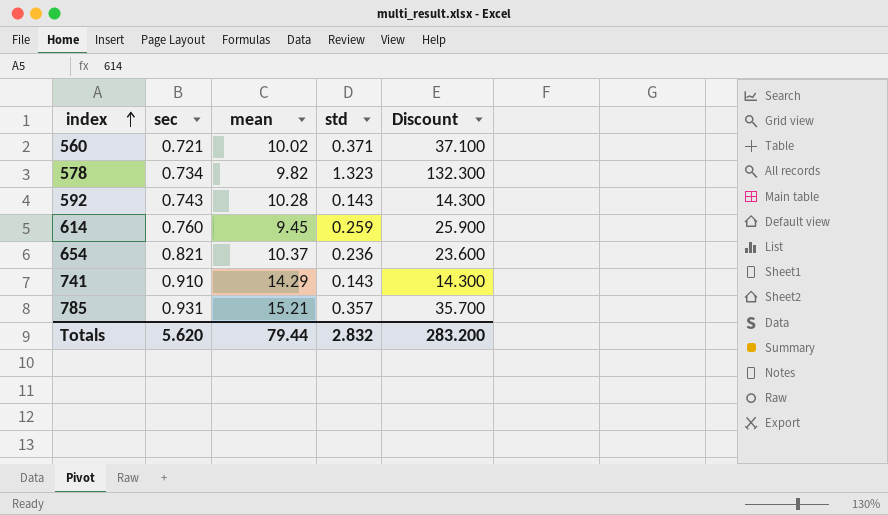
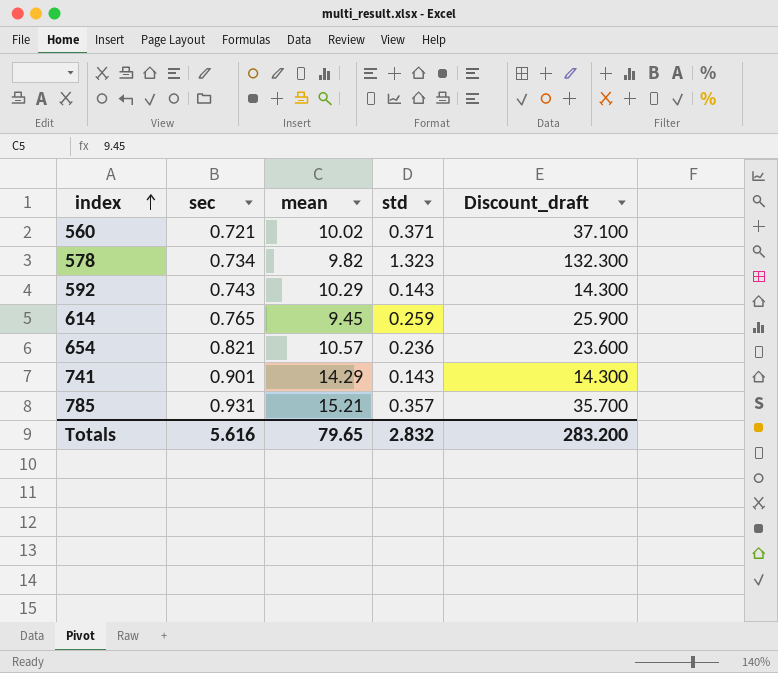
column name: Discount -> Discount_draft
592 | mean: 10.28 -> 10.29
614 | sec: 0.760 -> 0.765
654 | mean: 10.37 -> 10.57
741 | sec: 0.910 -> 0.901
Totals | sec: 5.620 -> 5.616
Totals | mean: 79.44 -> 79.65

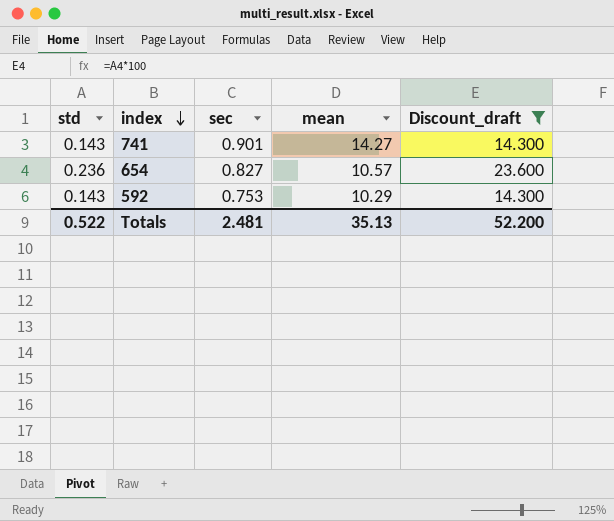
filter: none -> Discount_draft <= 23.600
row order: index ascending -> index descending
column std | position: 4 -> 1
741 | mean: 14.29 -> 14.27
654 | sec: 0.821 -> 0.827
592 | sec: 0.743 -> 0.753
Totals | std: 2.832 -> 0.522
Totals | sec: 5.616 -> 2.481
Totals | mean: 79.65 -> 35.13
Totals | Discount_draft: 283.200 -> 52.200

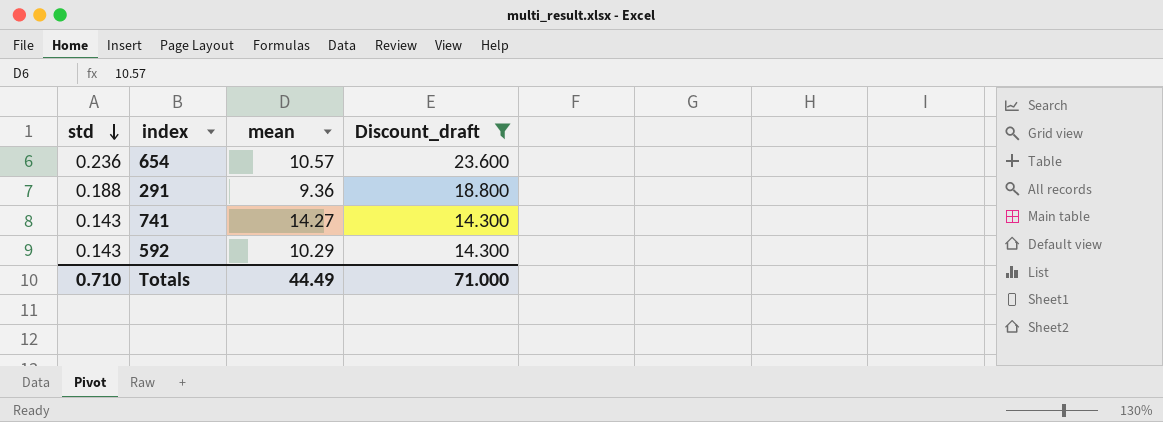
row order: index descending -> std descending
column sec | position: 3 -> none
row 291: none -> 0.188 | 9.36 | 18.800
Totals | std: 0.522 -> 0.710
Totals | mean: 35.13 -> 44.49
Totals | Discount_draft: 52.200 -> 71.000

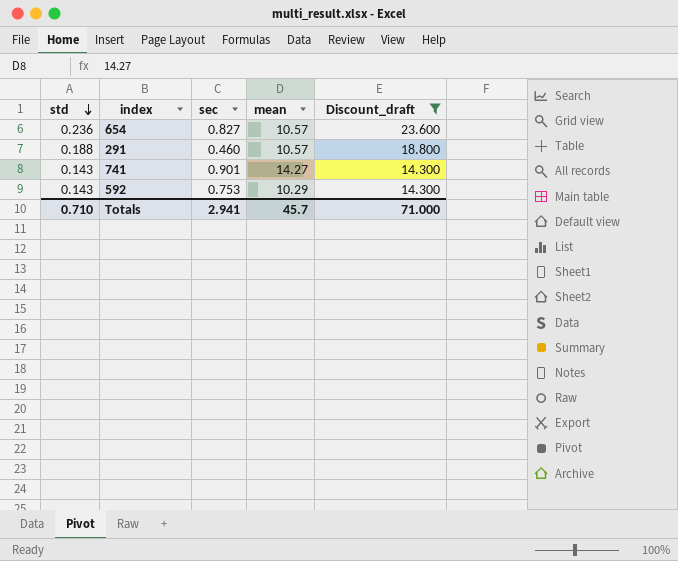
column sec | position: none -> 3
291 | mean: 9.36 -> 10.57
Totals | mean: 44.49 -> 45.7

